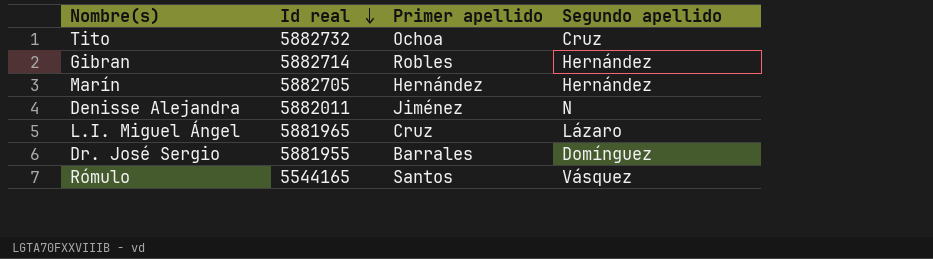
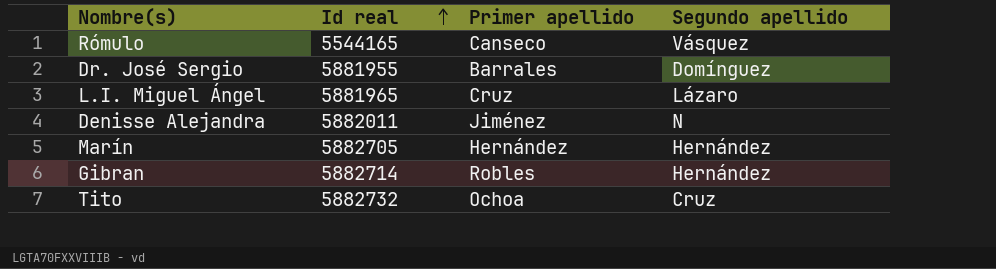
row order: Id real descending -> Id real ascending
Rómulo | Primer apellido: Santos -> Canseco

